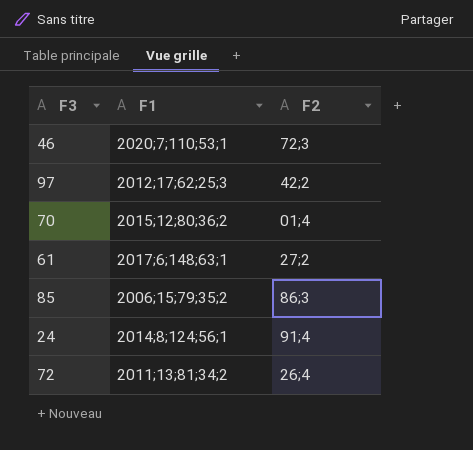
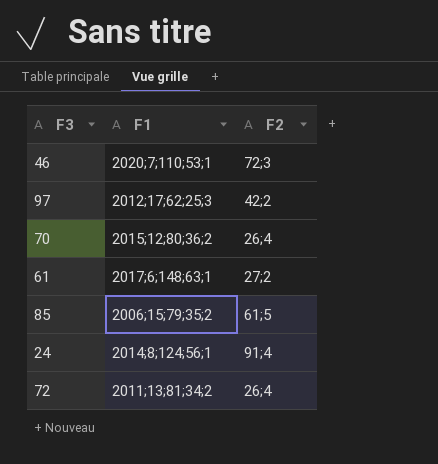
70 | F2: 01;4 -> 26;4
85 | F2: 86;3 -> 61;5

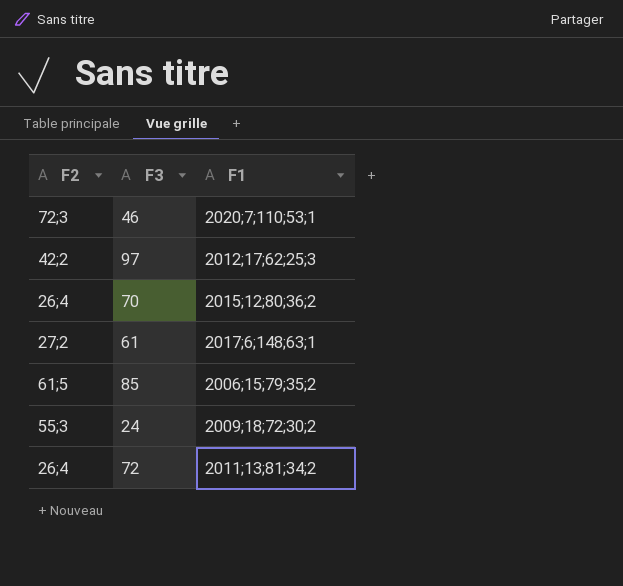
column F2 | position: 3 -> 1
24 | F2: 91;4 -> 55;3
24 | F1: 2014;8;124;56;1 -> 2009;18;72;30;2

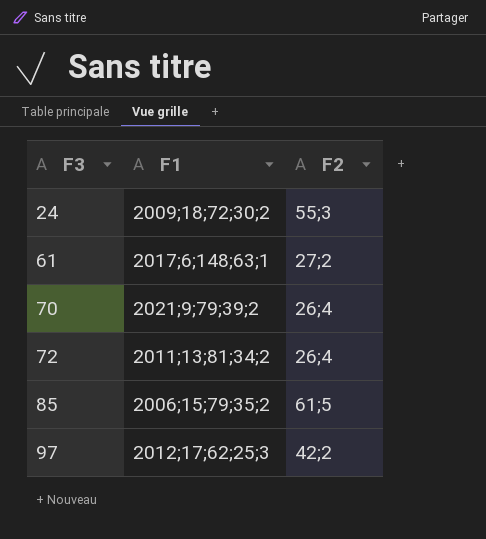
row order: none -> F3 ascending
column F2 | position: 1 -> 3
row 46: 72;3 | 2020;7;110;53;1 -> none
70 | F1: 2015;12;80;36;2 -> 2021;9;79;39;2

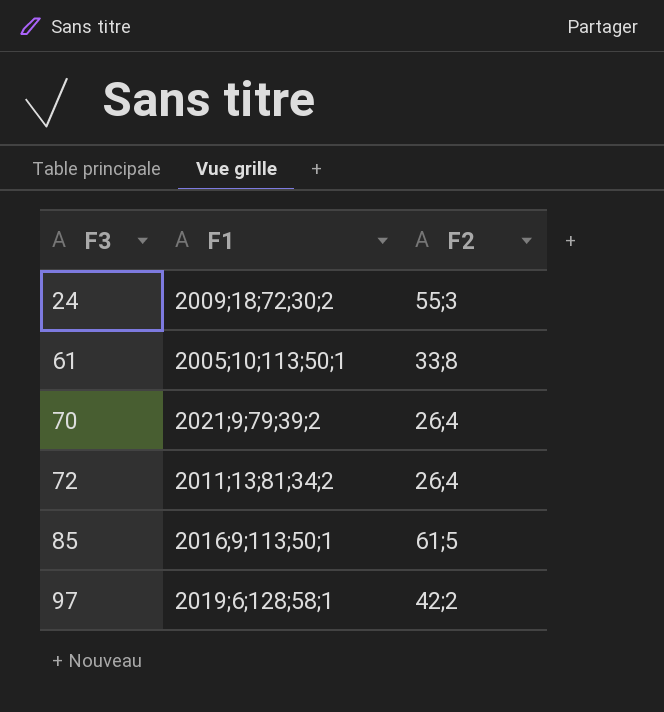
61 | F1: 2017;6;148;63;1 -> 2005;10;113;50;1
61 | F2: 27;2 -> 33;8
85 | F1: 2006;15;79;35;2 -> 2016;9;113;50;1
97 | F1: 2012;17;62;25;3 -> 2019;6;128;58;1

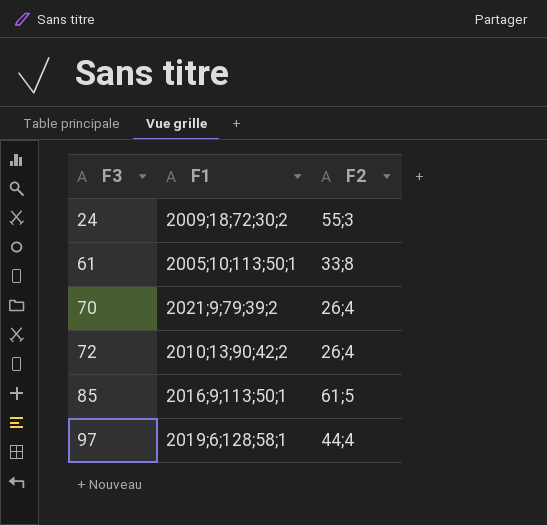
72 | F1: 2011;13;81;34;2 -> 2010;13;90;42;2
97 | F2: 42;2 -> 44;4

